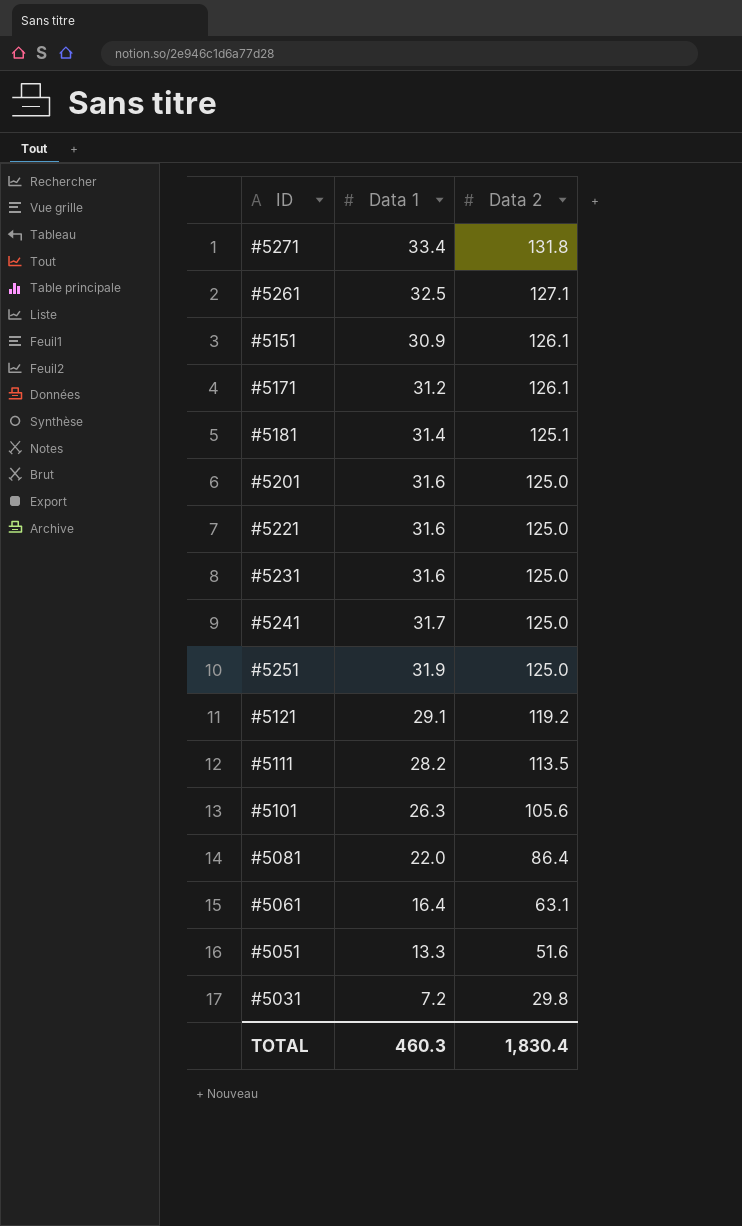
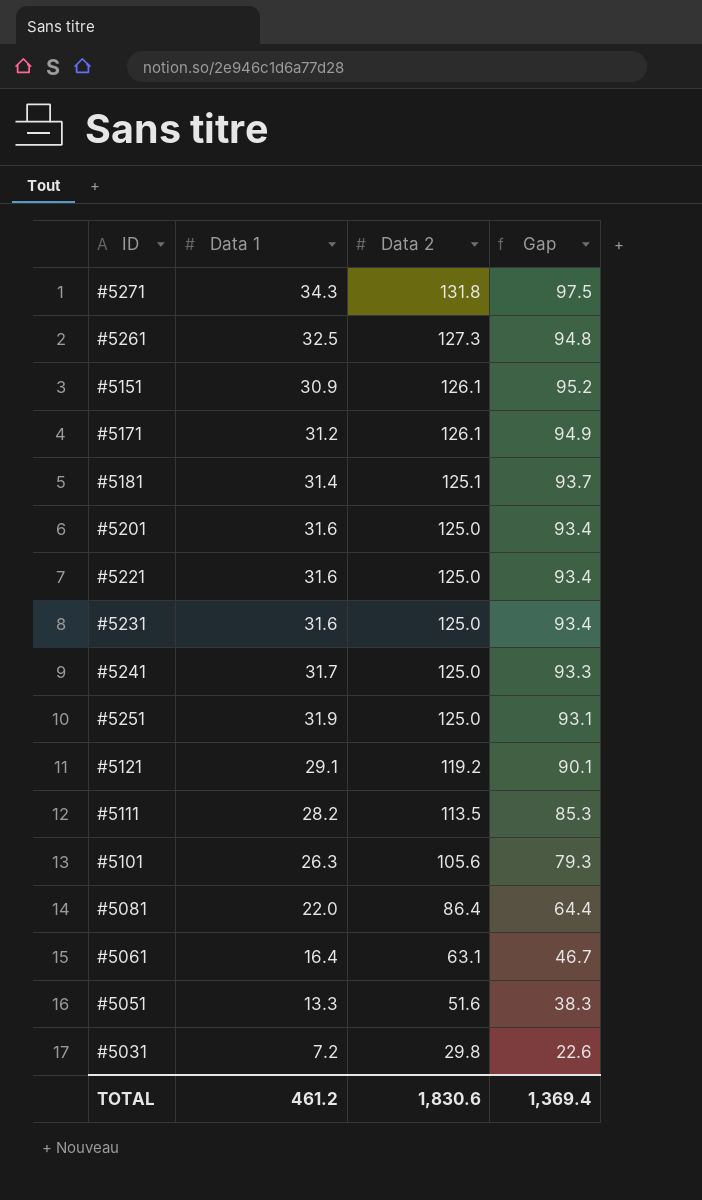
column Gap | formula: none -> [Data 2] - [Data 1]
#5271 | Data 1: 33.4 -> 34.3
#5261 | Data 2: 127.1 -> 127.3
TOTAL | Data 1: 460.3 -> 461.2
TOTAL | Data 2: 1,830.4 -> 1,830.6

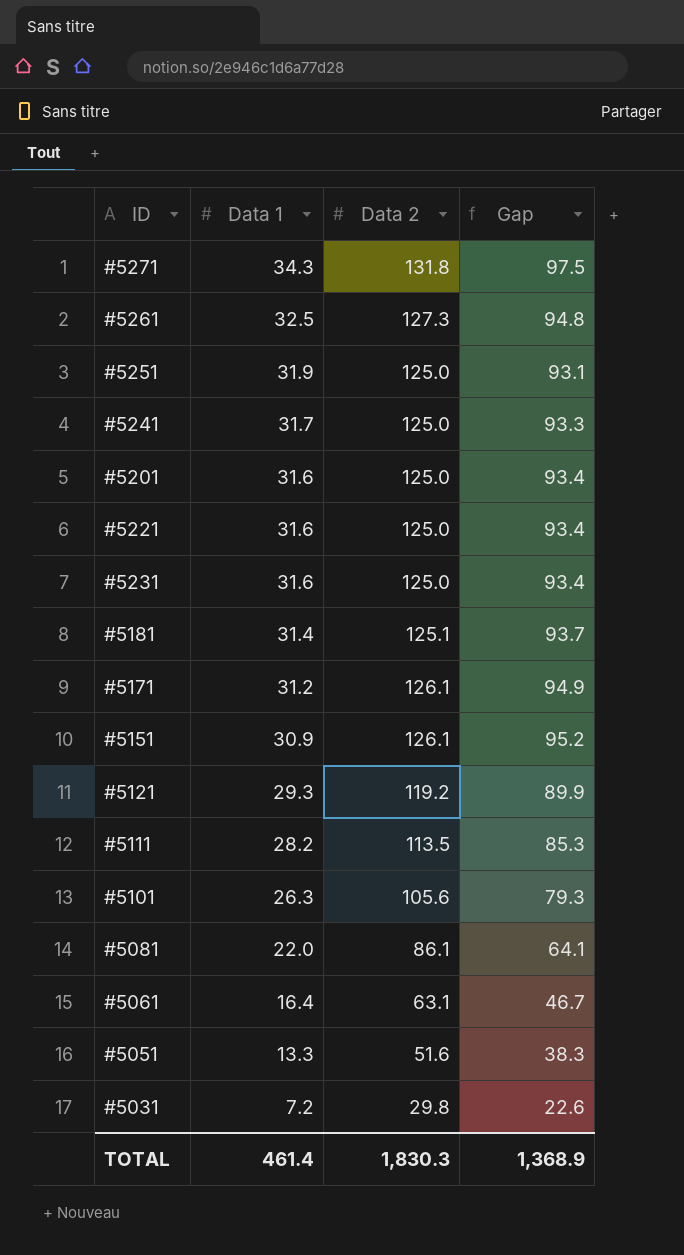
row order: Data 2 descending -> Data 1 descending
#5121 | Data 1: 29.1 -> 29.3
#5121 | Gap: 90.1 -> 89.9
#5081 | Data 2: 86.4 -> 86.1
#5081 | Gap: 64.4 -> 64.1
TOTAL | Data 1: 461.2 -> 461.4
TOTAL | Data 2: 1,830.6 -> 1,830.3
TOTAL | Gap: 1,369.4 -> 1,368.9

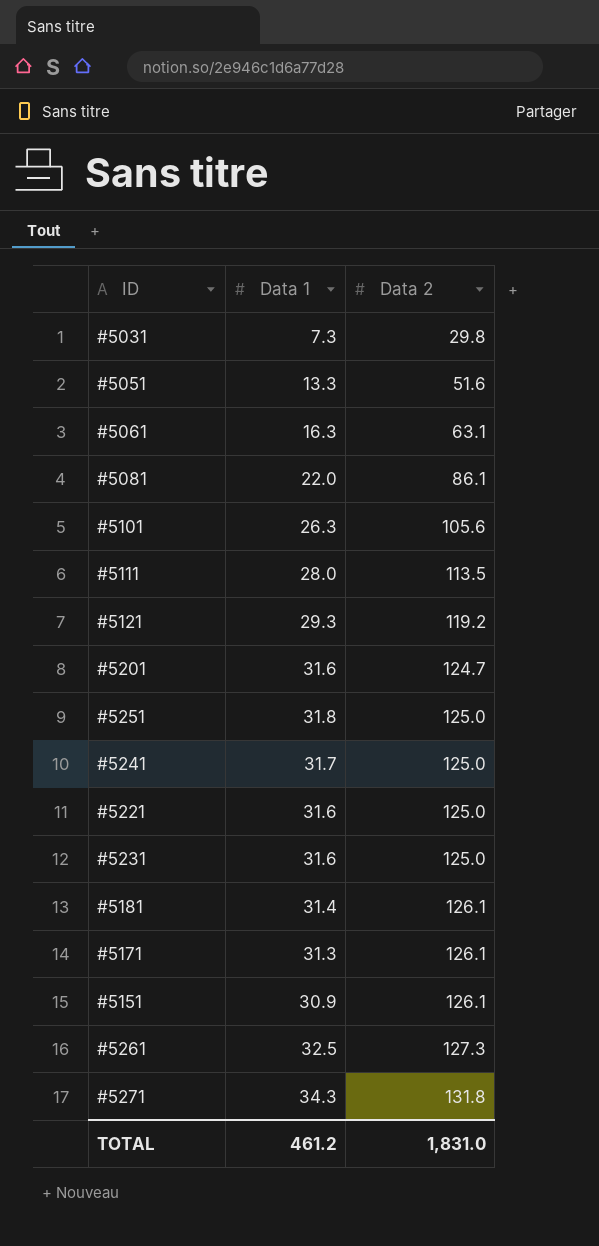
row order: Data 1 descending -> Data 2 ascending
column Gap | formula: [Data 2] - [Data 1] -> none
#5031 | Data 1: 7.2 -> 7.3
#5061 | Data 1: 16.4 -> 16.3
#5111 | Data 1: 28.2 -> 28.0
#5201 | Data 2: 125.0 -> 124.7
#5251 | Data 1: 31.9 -> 31.8
#5181 | Data 2: 125.1 -> 126.1
#5171 | Data 1: 31.2 -> 31.3
TOTAL | Data 1: 461.4 -> 461.2
TOTAL | Data 2: 1,830.3 -> 1,831.0

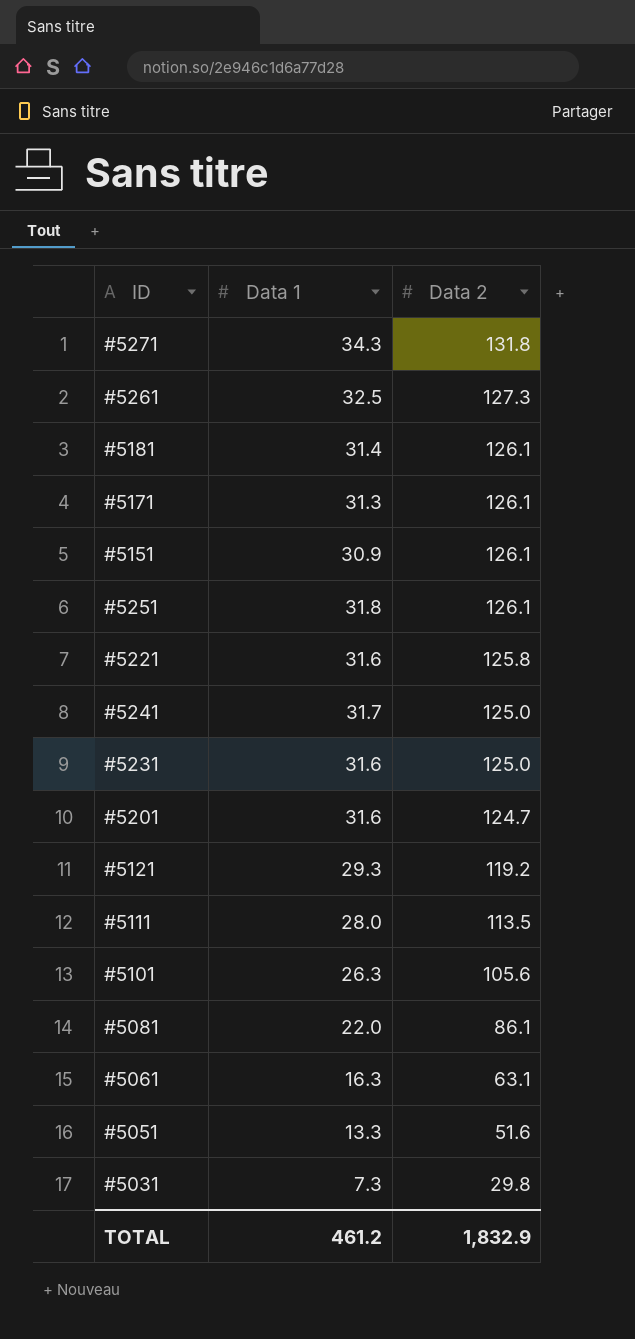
row order: Data 2 ascending -> Data 2 descending
#5251 | Data 2: 125.0 -> 126.1
#5221 | Data 2: 125.0 -> 125.8
TOTAL | Data 2: 1,831.0 -> 1,832.9

